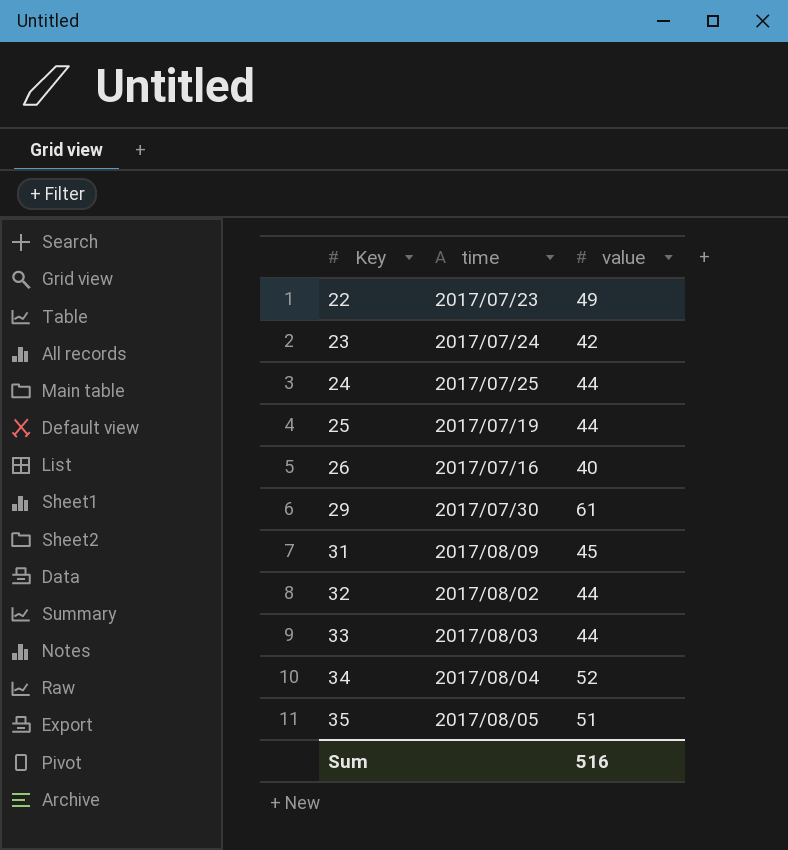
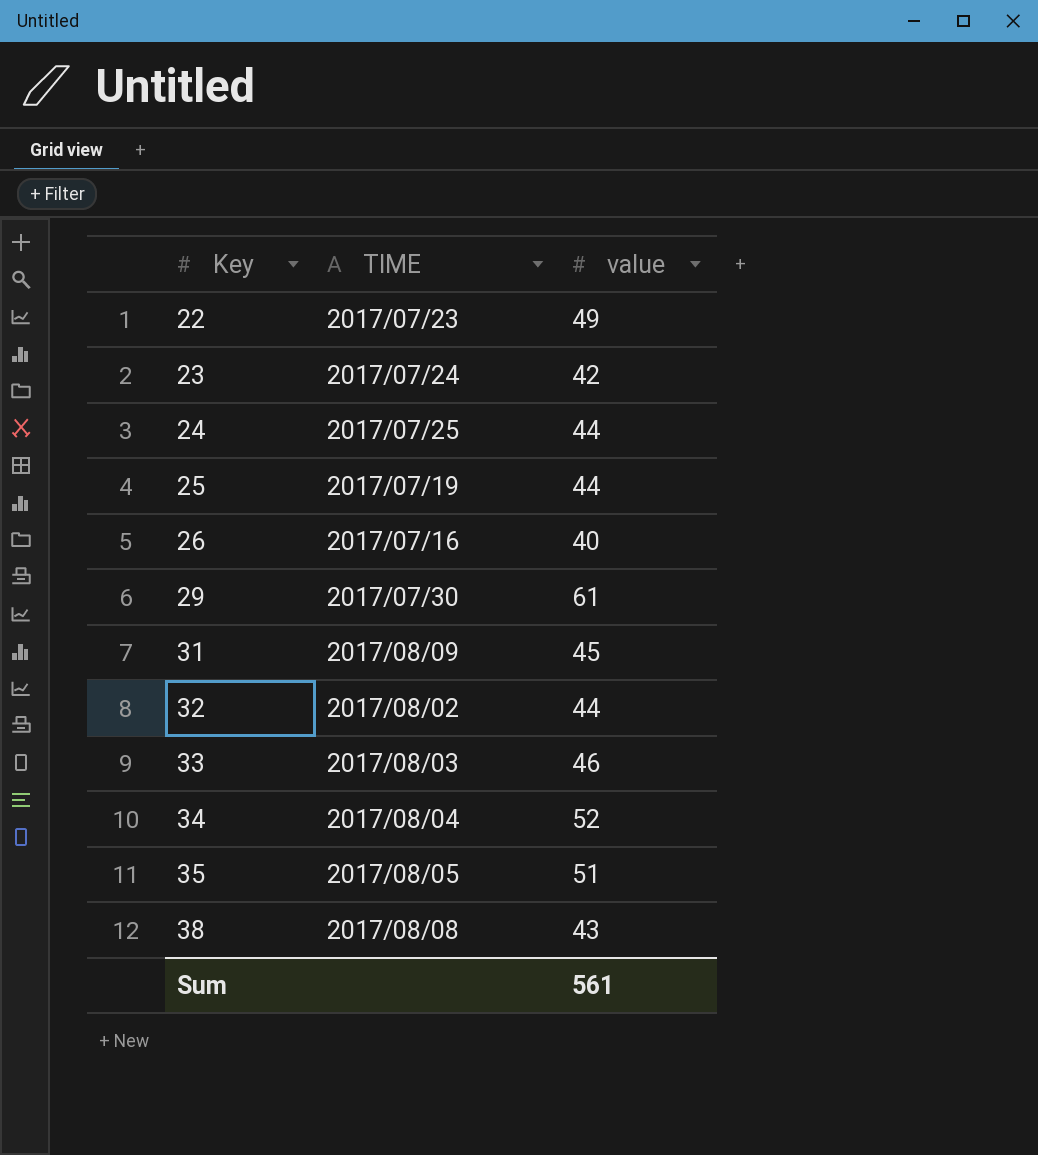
column name: time -> TIME
33 | value: 44 -> 46
row 38: none -> 2017/08/08 | 43
Sum | value: 516 -> 561

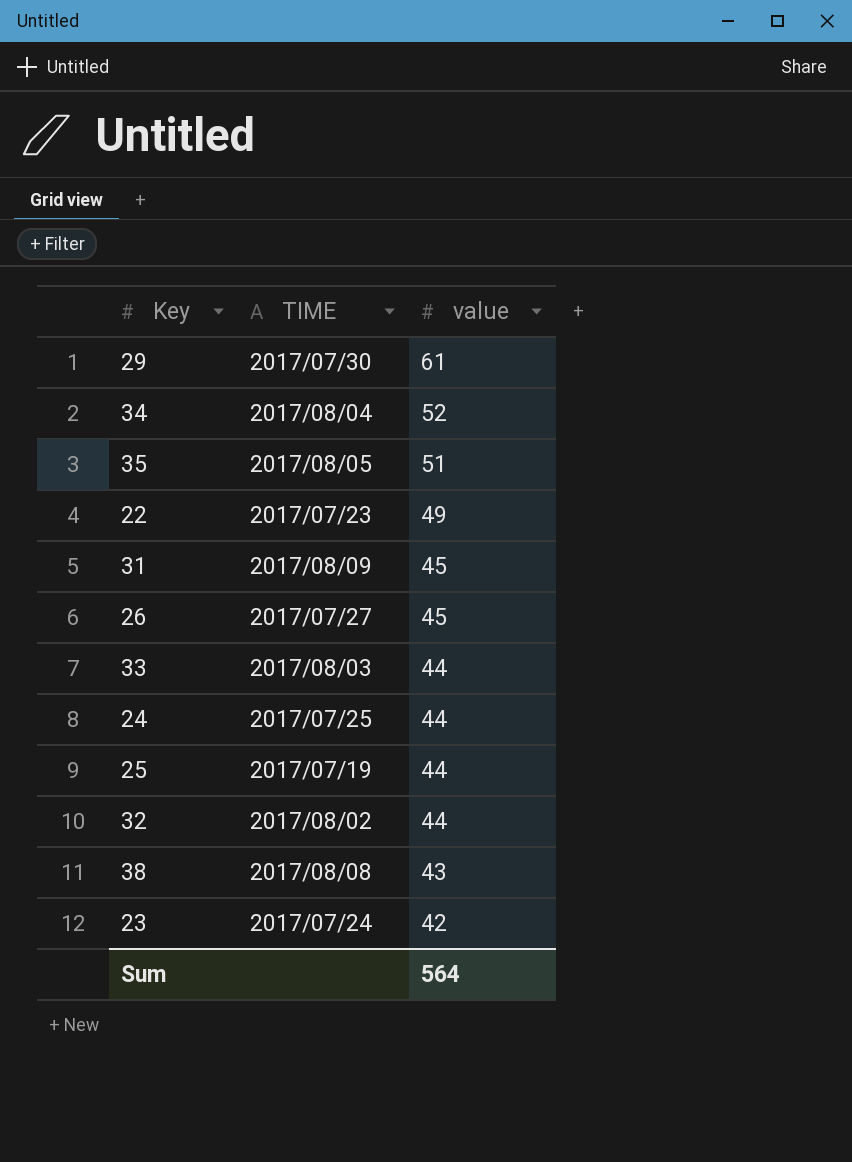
row order: Key ascending -> value descending
26 | TIME: 2017/07/16 -> 2017/07/27
26 | value: 40 -> 45
33 | value: 46 -> 44
Sum | value: 561 -> 564

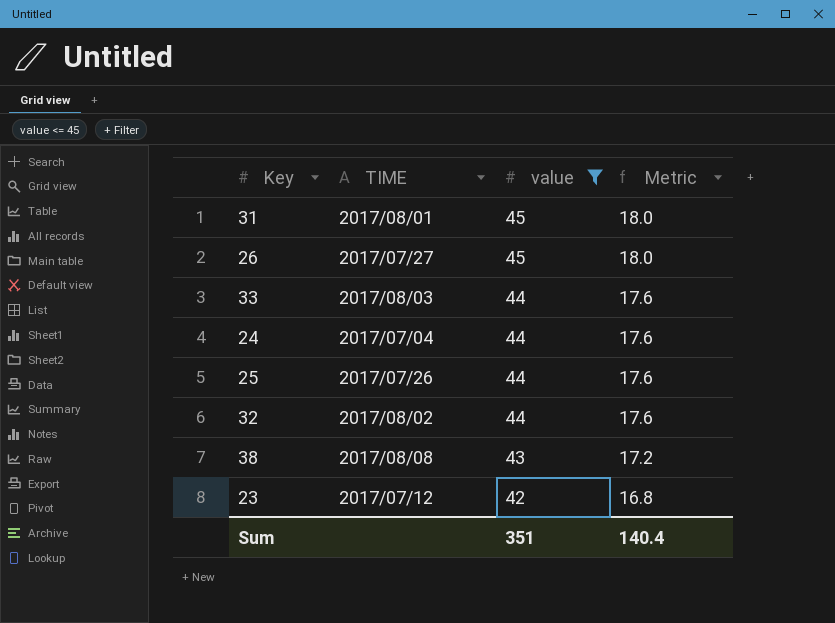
filter: none -> value <= 45
column Metric | formula: none -> [value] * 0.4
31 | TIME: 2017/08/09 -> 2017/08/01
24 | TIME: 2017/07/25 -> 2017/07/04
25 | TIME: 2017/07/19 -> 2017/07/26
23 | TIME: 2017/07/24 -> 2017/07/12
Sum | value: 564 -> 351

